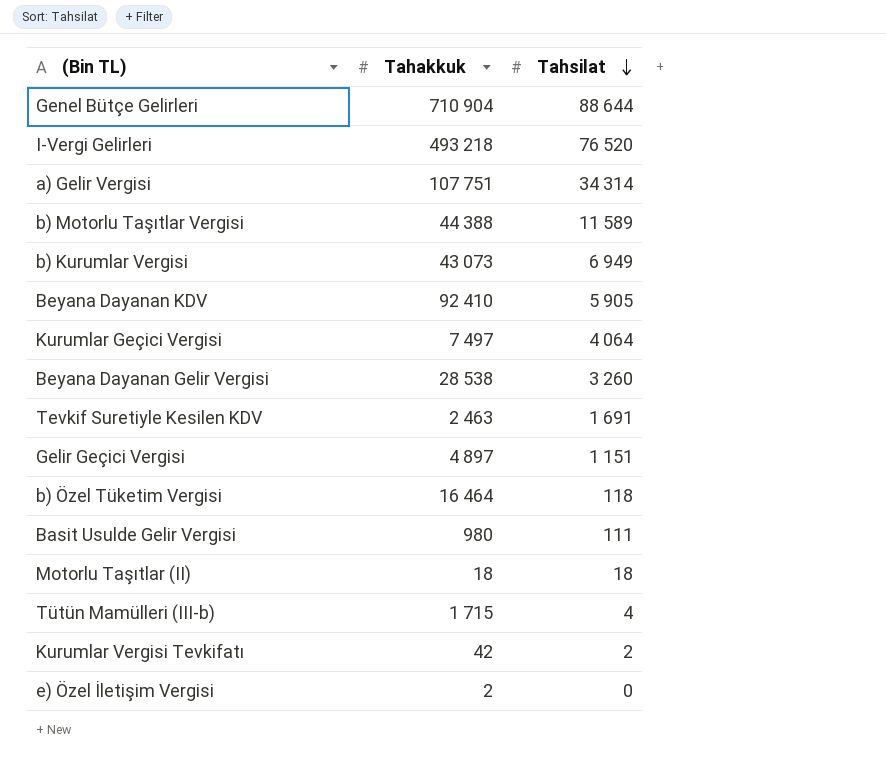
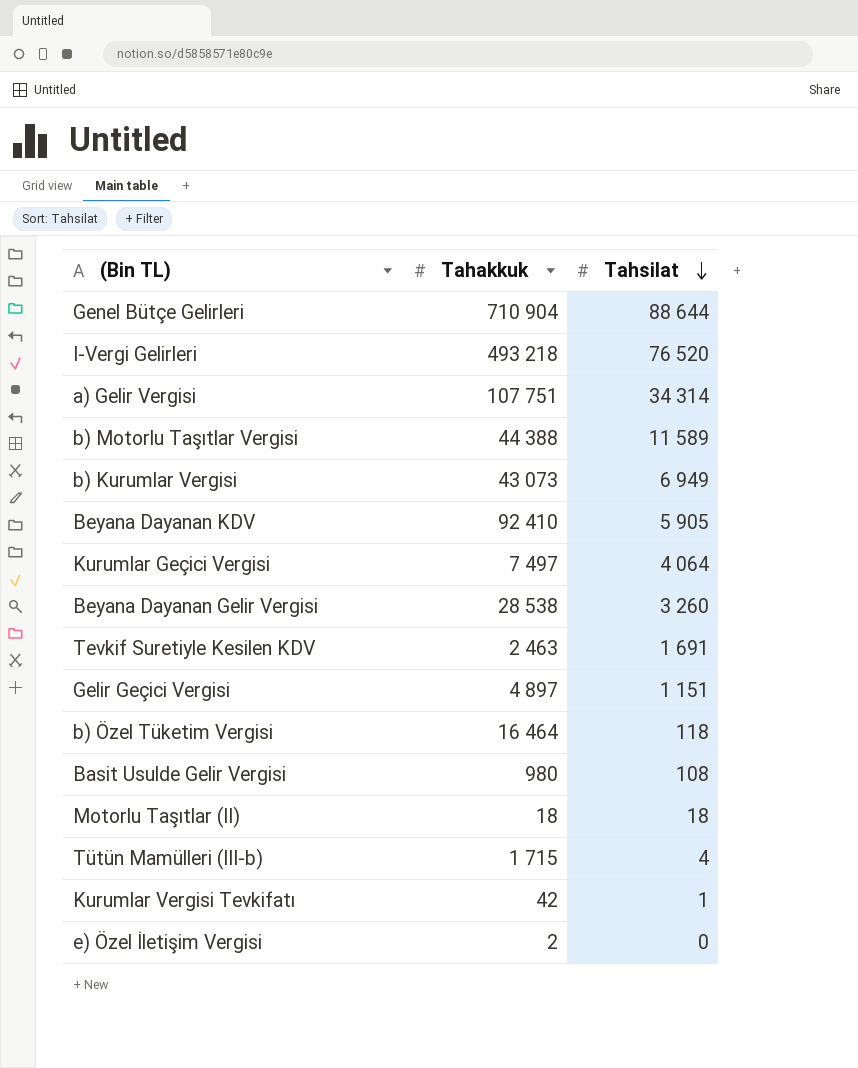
Basit Usulde Gelir Vergisi | Tahsilat: 111 -> 108
Kurumlar Vergisi Tevkifatı | Tahsilat: 2 -> 1

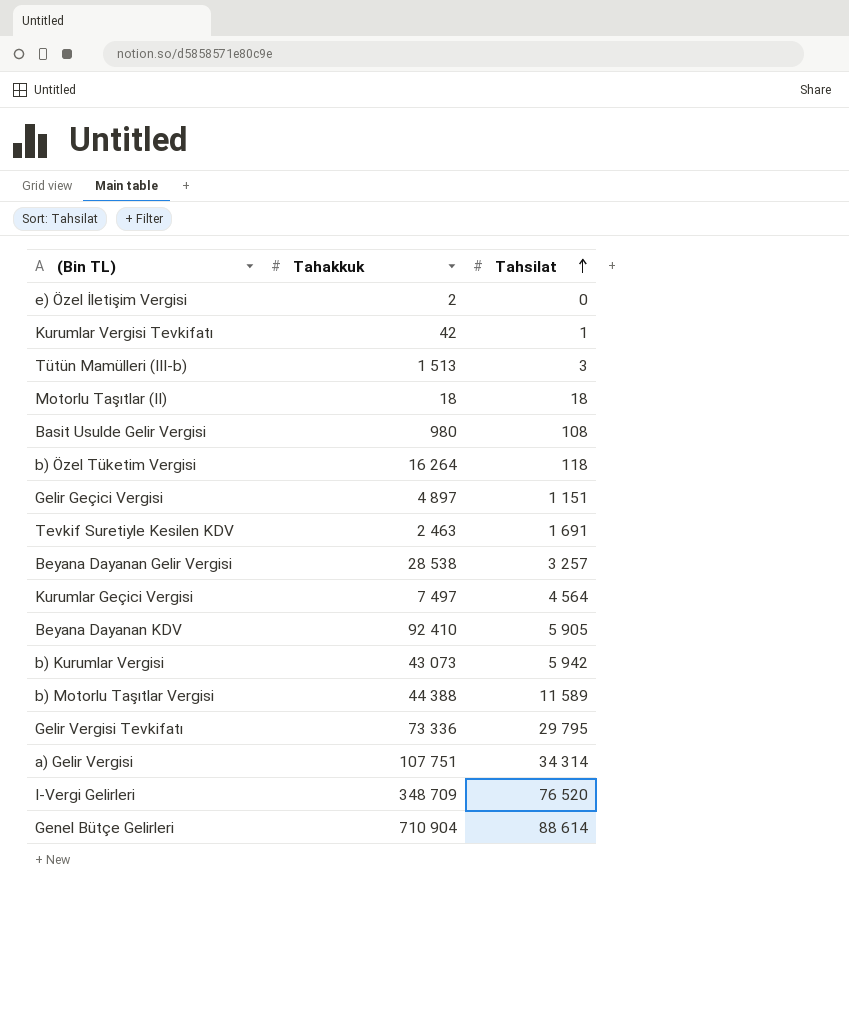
row order: Tahsilat descending -> Tahsilat ascending
Tütün Mamülleri (III-b) | Tahakkuk: 1 715 -> 1 513
Tütün Mamülleri (III-b) | Tahsilat: 4 -> 3
b) Özel Tüketim Vergisi | Tahakkuk: 16 464 -> 16 264
Beyana Dayanan Gelir Vergisi | Tahsilat: 3 260 -> 3 257
Kurumlar Geçici Vergisi | Tahsilat: 4 064 -> 4 564
b) Kurumlar Vergisi | Tahsilat: 6 949 -> 5 942
row Gelir Vergisi Tevkifatı: none -> 73 336 | 29 795
I-Vergi Gelirleri | Tahakkuk: 493 218 -> 348 709
Genel Bütçe Gelirleri | Tahsilat: 88 644 -> 88 614

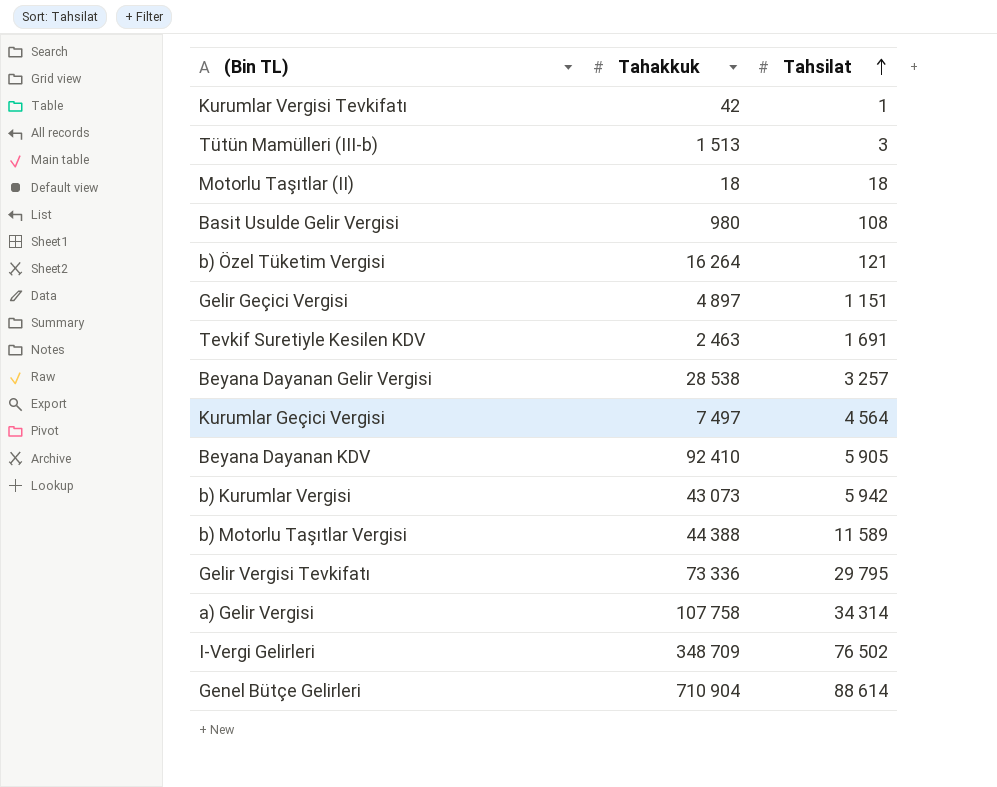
row e) Özel İletişim Vergisi: 2 | 0 -> none
b) Özel Tüketim Vergisi | Tahsilat: 118 -> 121
a) Gelir Vergisi | Tahakkuk: 107 751 -> 107 758
I-Vergi Gelirleri | Tahsilat: 76 520 -> 76 502

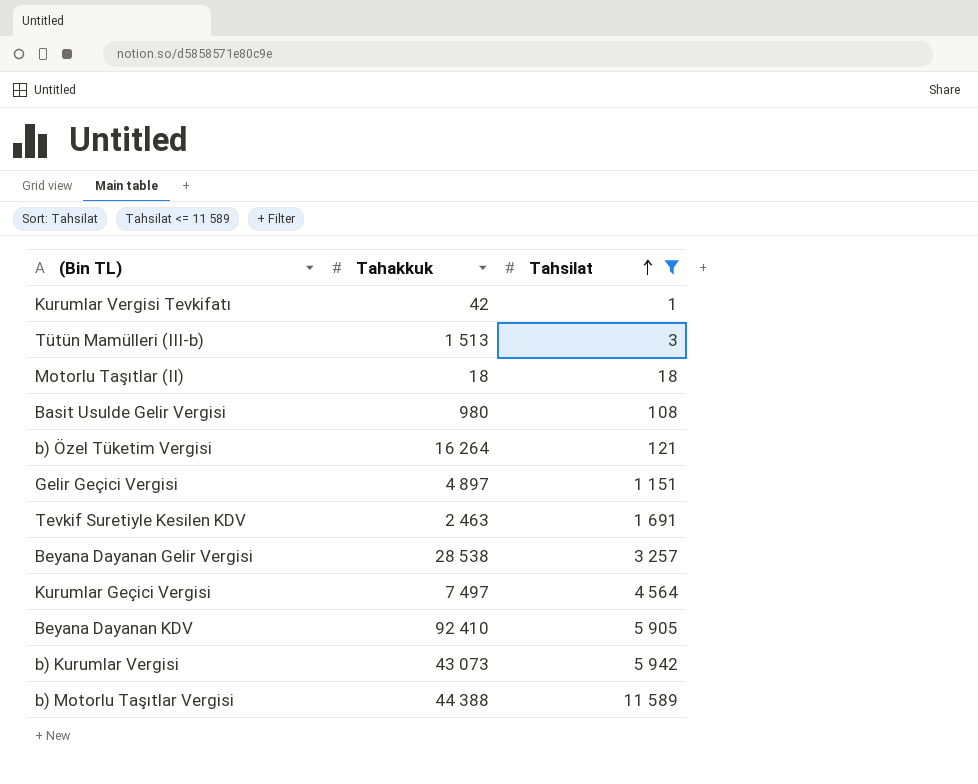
filter: none -> Tahsilat <= 11 589

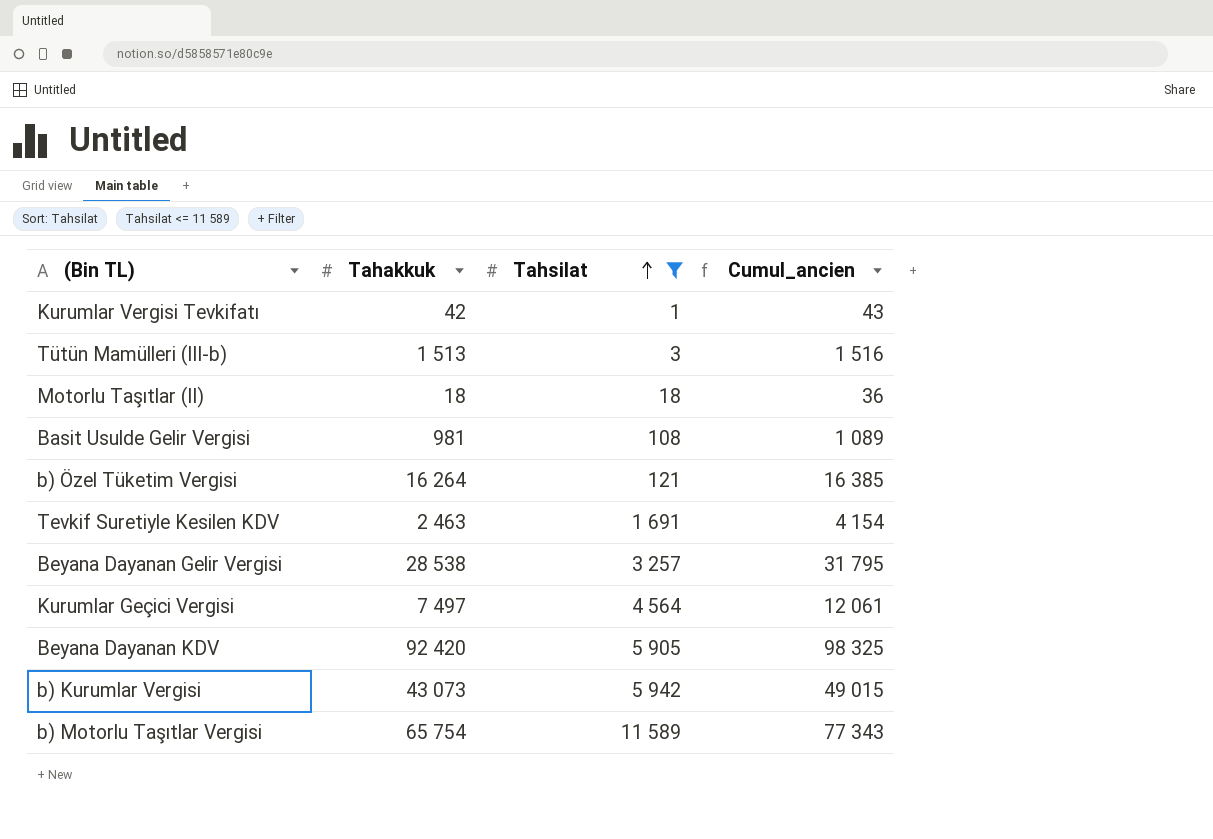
column Cumul_ancien | formula: none -> [Tahakkuk] + [Tahsilat]
row Gelir Geçici Vergisi: 4 897 | 1 151 -> none
Basit Usulde Gelir Vergisi | Tahakkuk: 980 -> 981
Beyana Dayanan KDV | Tahakkuk: 92 410 -> 92 420
b) Motorlu Taşıtlar Vergisi | Tahakkuk: 44 388 -> 65 754

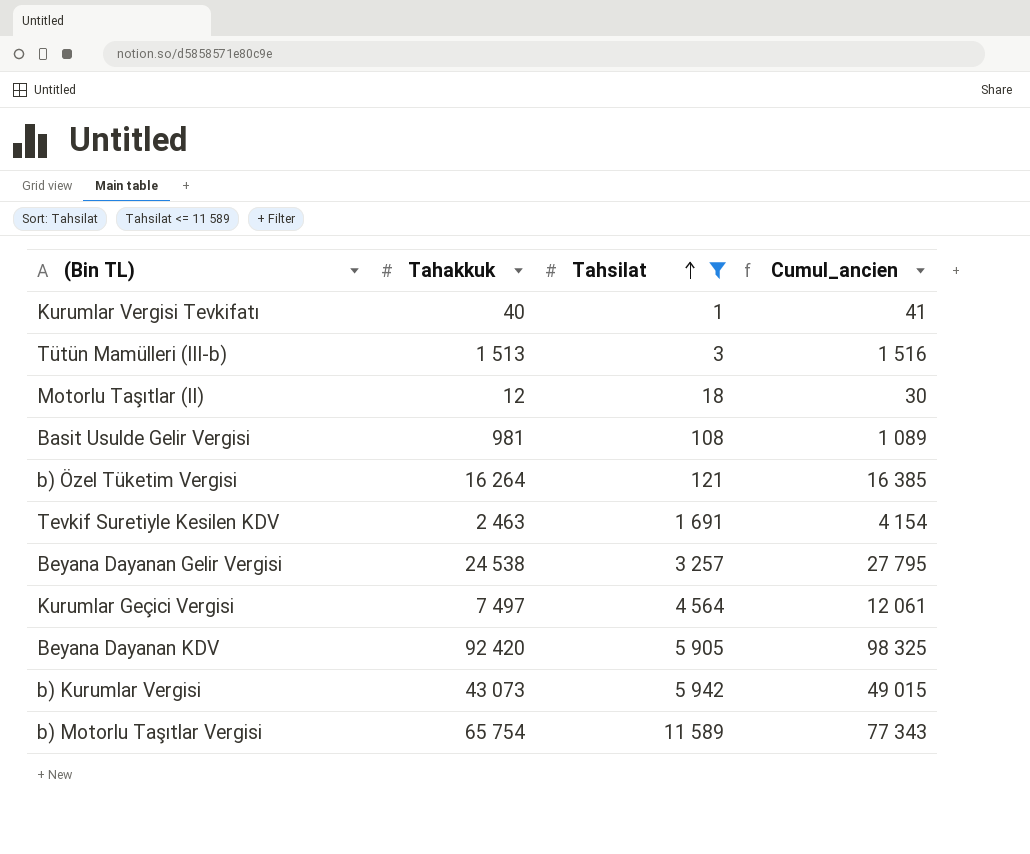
Kurumlar Vergisi Tevkifatı | Tahakkuk: 42 -> 40
Kurumlar Vergisi Tevkifatı | Cumul_ancien: 43 -> 41
Motorlu Taşıtlar (II) | Tahakkuk: 18 -> 12
Motorlu Taşıtlar (II) | Cumul_ancien: 36 -> 30
Beyana Dayanan Gelir Vergisi | Tahakkuk: 28 538 -> 24 538
Beyana Dayanan Gelir Vergisi | Cumul_ancien: 31 795 -> 27 795

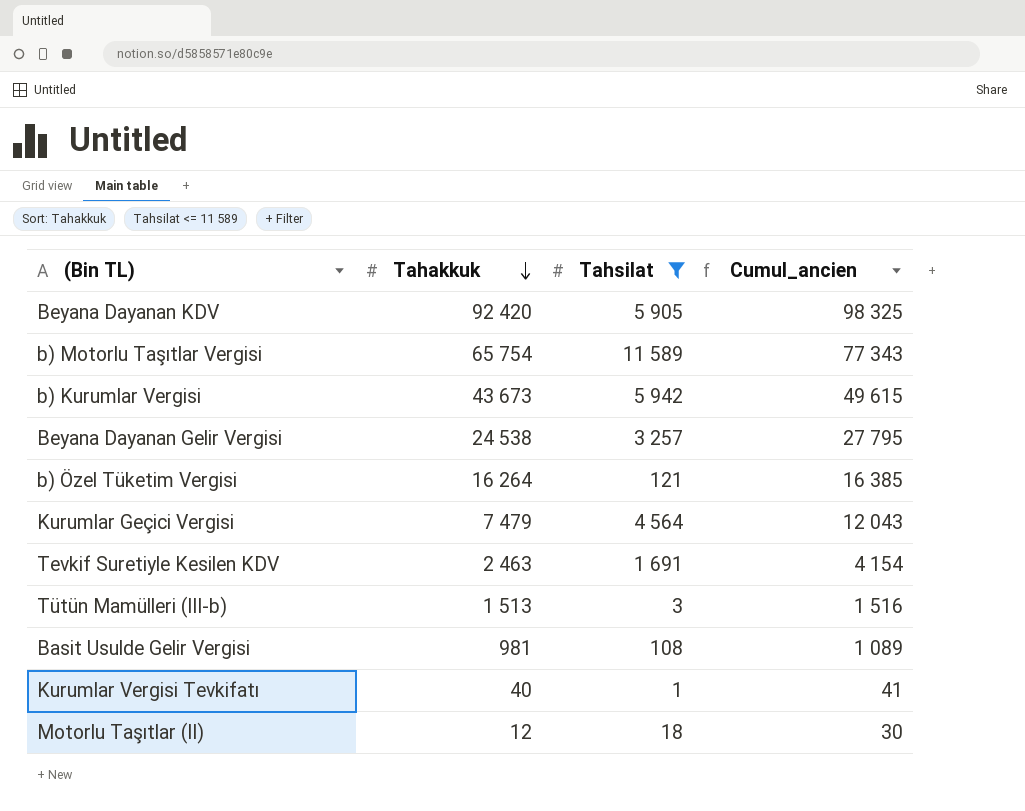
row order: Tahsilat ascending -> Tahakkuk descending
b) Kurumlar Vergisi | Tahakkuk: 43 073 -> 43 673
b) Kurumlar Vergisi | Cumul_ancien: 49 015 -> 49 615
Kurumlar Geçici Vergisi | Tahakkuk: 7 497 -> 7 479
Kurumlar Geçici Vergisi | Cumul_ancien: 12 061 -> 12 043

